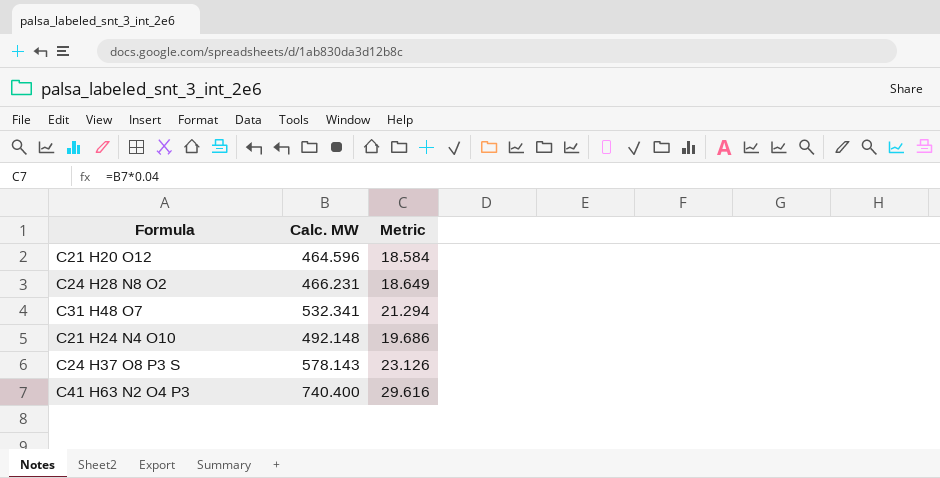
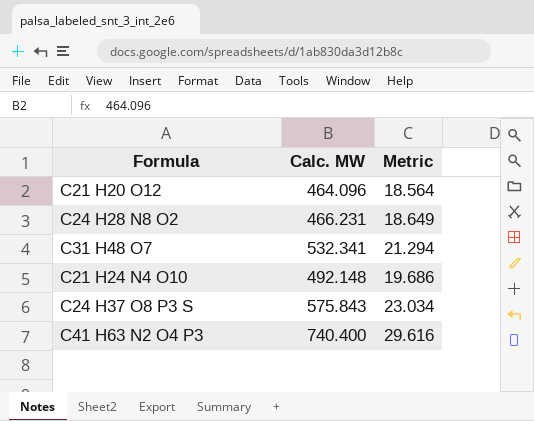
C21 H20 O12 | Calc. MW: 464.596 -> 464.096
C21 H20 O12 | Metric: 18.584 -> 18.564
C24 H37 O8 P3 S | Calc. MW: 578.143 -> 575.843
C24 H37 O8 P3 S | Metric: 23.126 -> 23.034

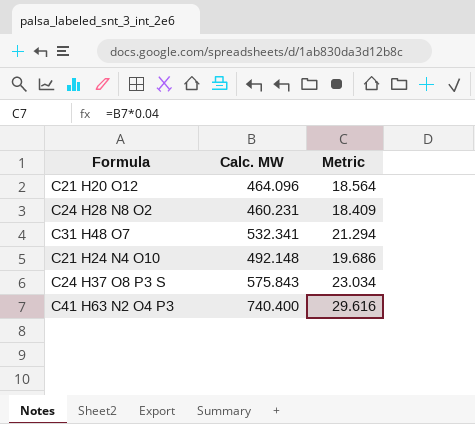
C24 H28 N8 O2 | Calc. MW: 466.231 -> 460.231
C24 H28 N8 O2 | Metric: 18.649 -> 18.409

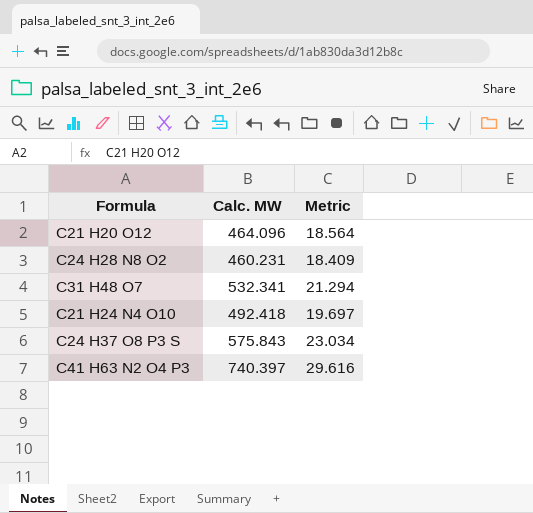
C21 H24 N4 O10 | Calc. MW: 492.148 -> 492.418
C21 H24 N4 O10 | Metric: 19.686 -> 19.697
C41 H63 N2 O4 P3 | Calc. MW: 740.400 -> 740.397

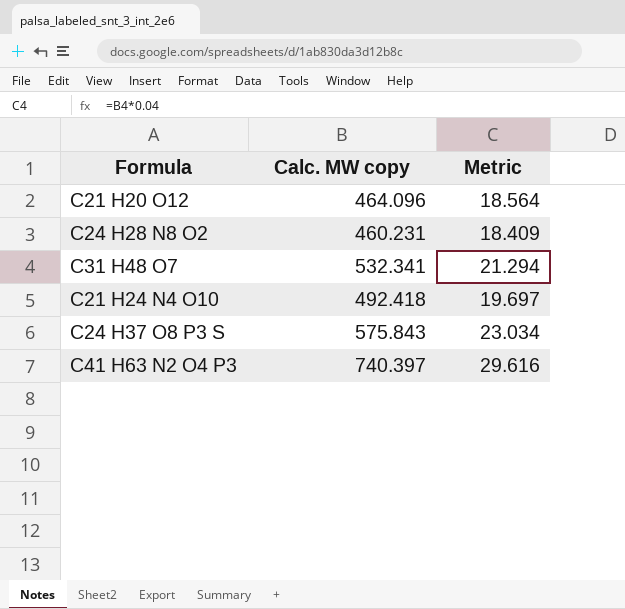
column name: Calc. MW -> Calc. MW copy

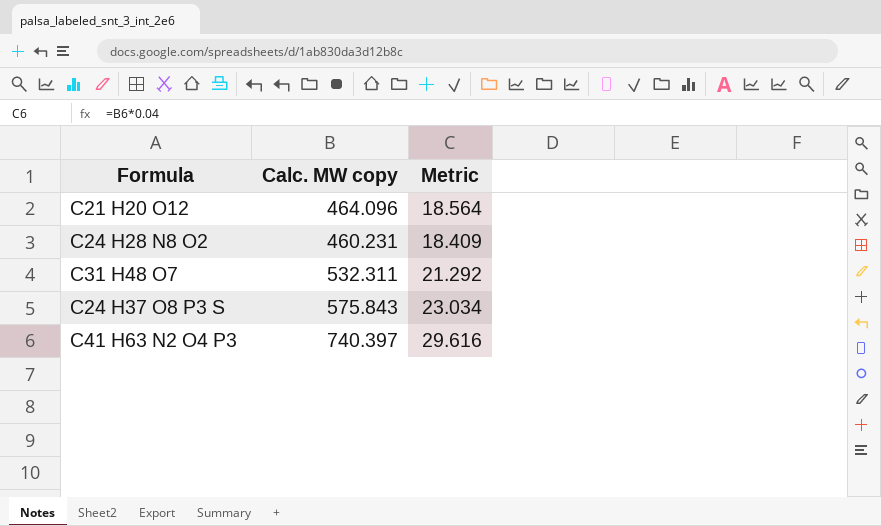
row C21 H24 N4 O10: 492.418 | 19.697 -> none
C31 H48 O7 | Calc. MW copy: 532.341 -> 532.311
C31 H48 O7 | Metric: 21.294 -> 21.292

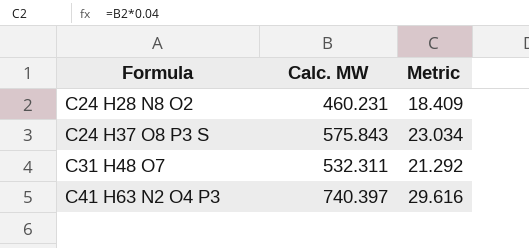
row order: none -> Formula ascending
column name: Calc. MW copy -> Calc. MW
row C21 H20 O12: 464.096 | 18.564 -> none

